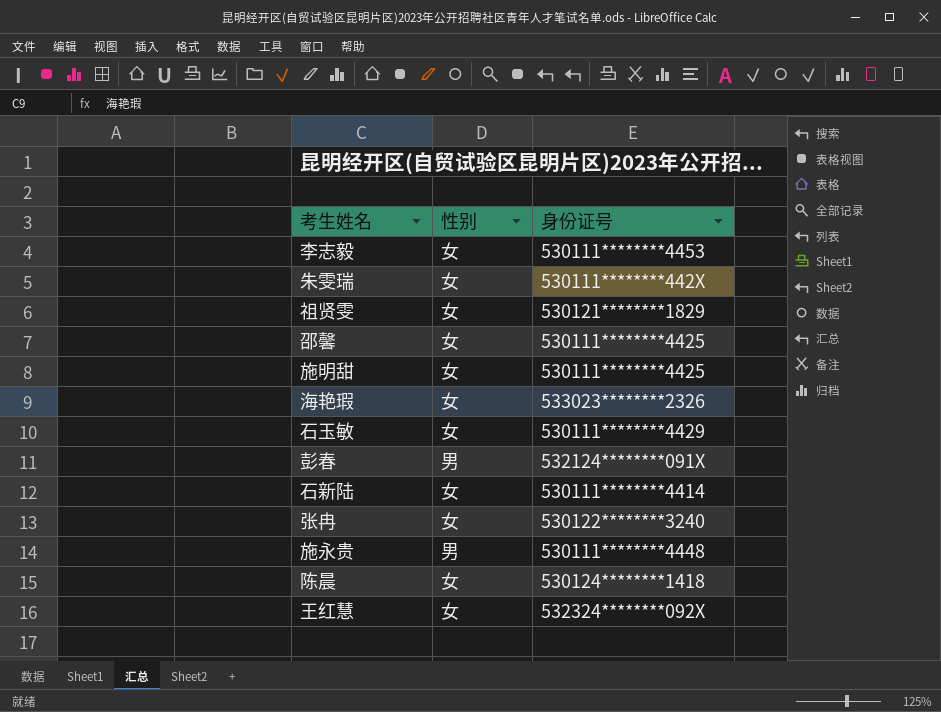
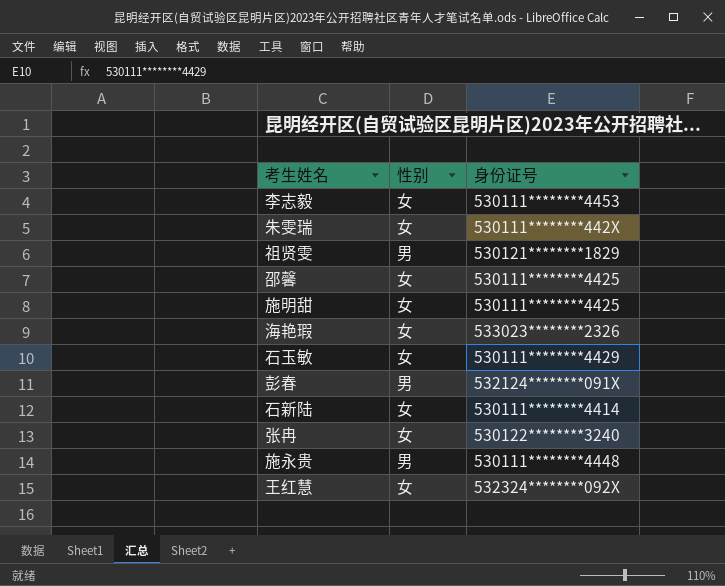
row 陈晨: 女 | 530124********1418 -> none
祖贤雯 | 性别: 女 -> 男

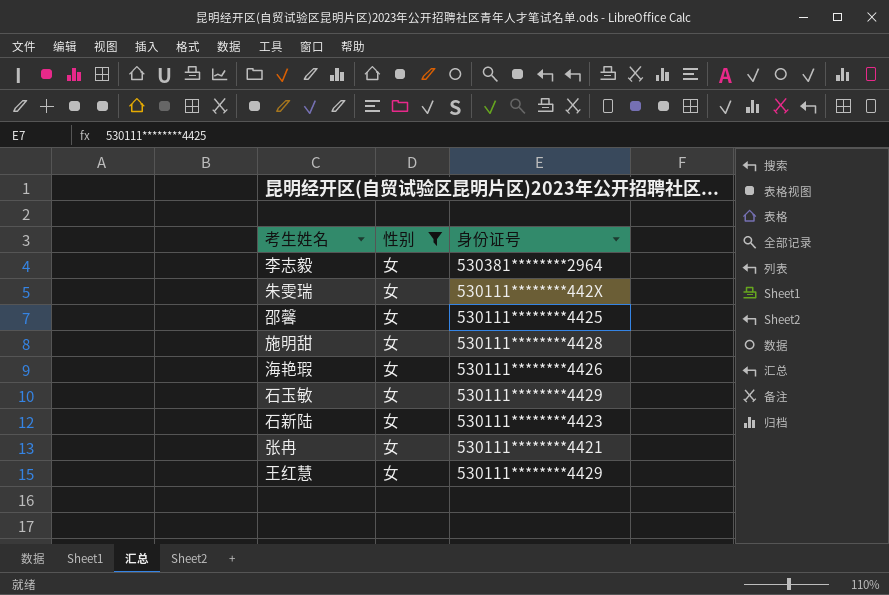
filter: none -> 性别 = 女
李志毅 | 身份证号: 530111********4453 -> 530381********2964
施明甜 | 身份证号: 530111********4425 -> 530111********4428
海艳瑕 | 身份证号: 533023********2326 -> 530111********4426
石新陆 | 身份证号: 530111********4414 -> 530111********4423
张冉 | 身份证号: 530122********3240 -> 530111********4421
王红慧 | 身份证号: 532324********092X -> 530111********4429

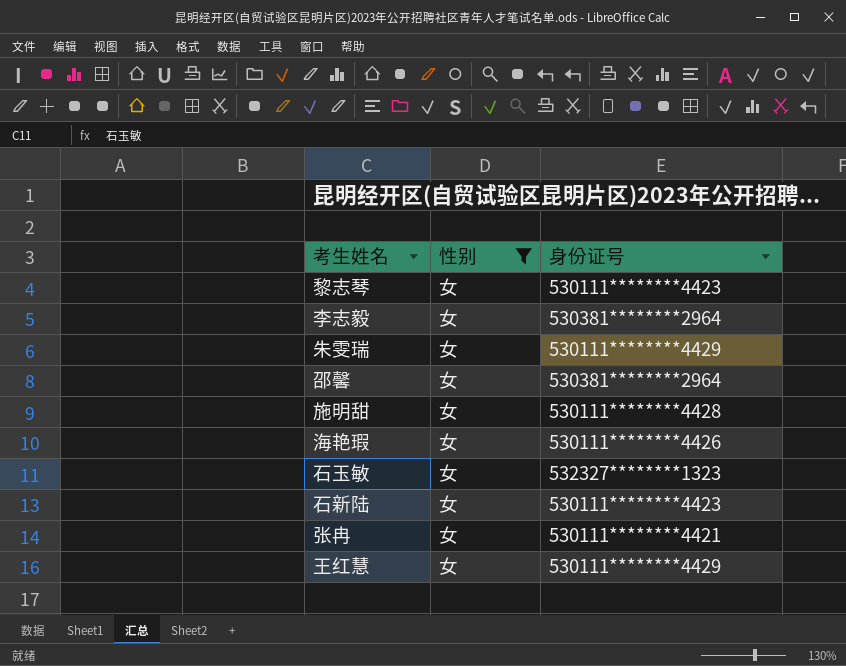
row 黎志琴: none -> 女 | 530111********4423
朱雯瑞 | 身份证号: 530111********442X -> 530111********4429
邵馨 | 身份证号: 530111********4425 -> 530381********2964
石玉敏 | 身份证号: 530111********4429 -> 532327********1323

